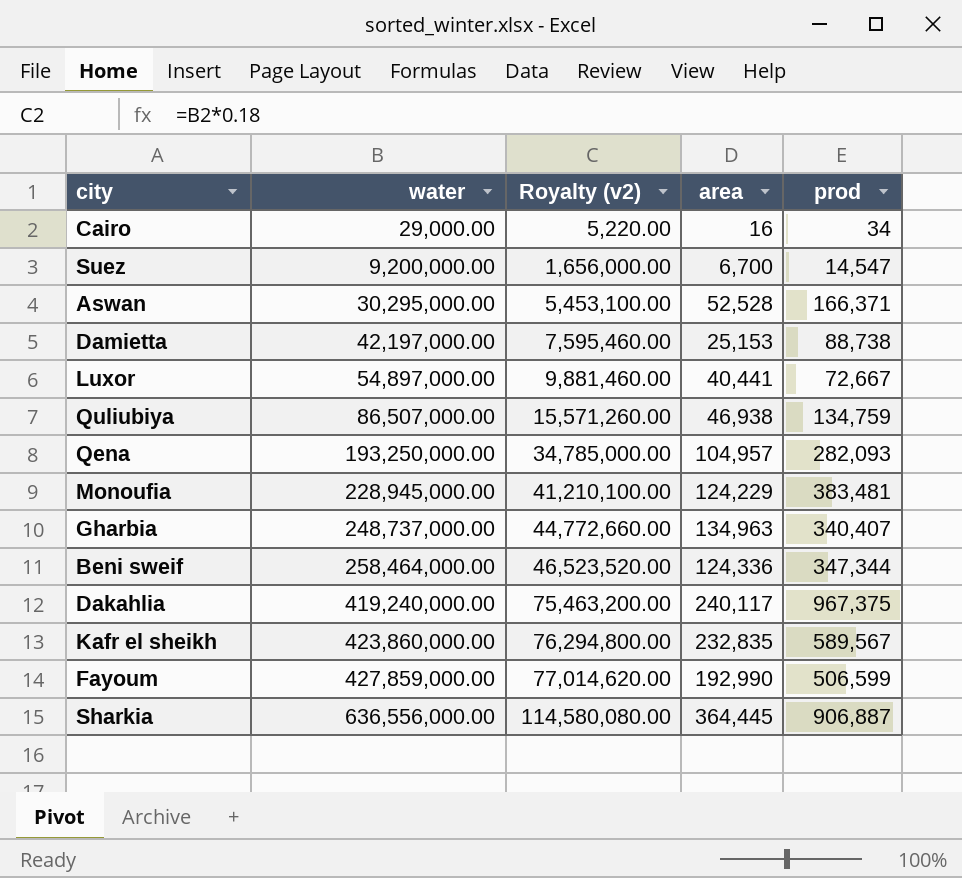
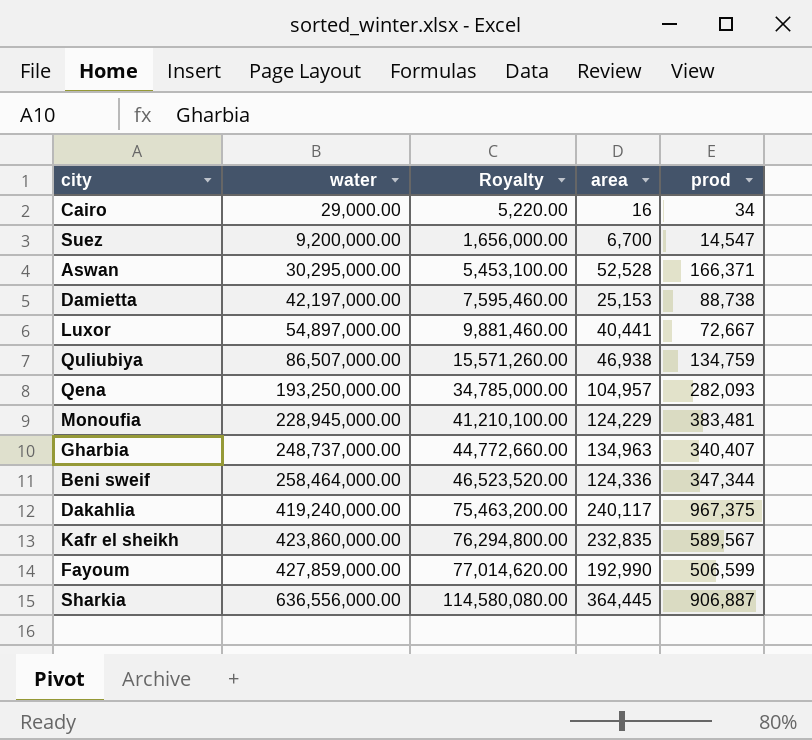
column name: Royalty (v2) -> Royalty

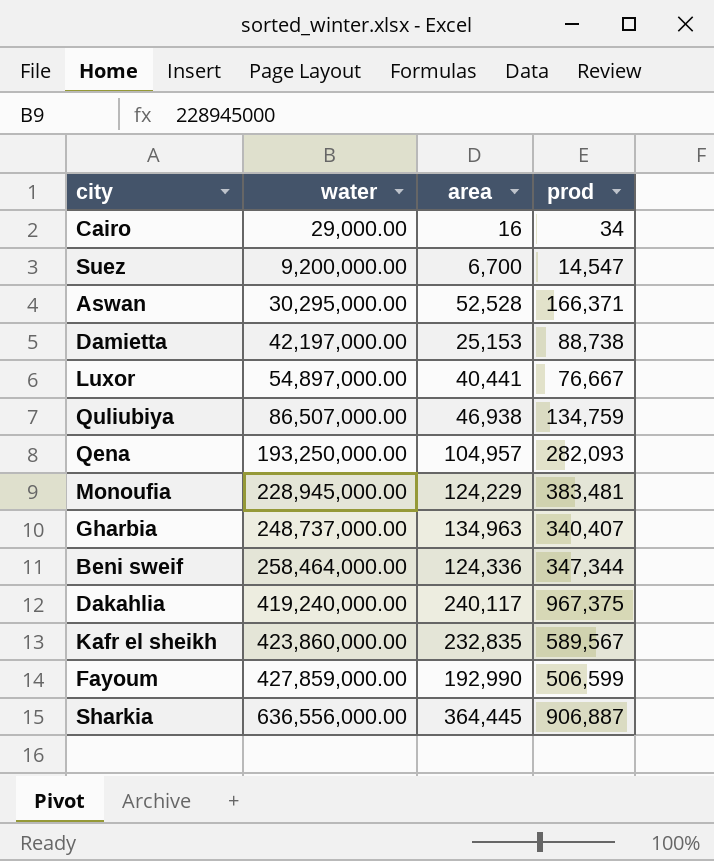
column Royalty | formula: [water] * 0.18 -> none
Luxor | prod: 72,667 -> 76,667

